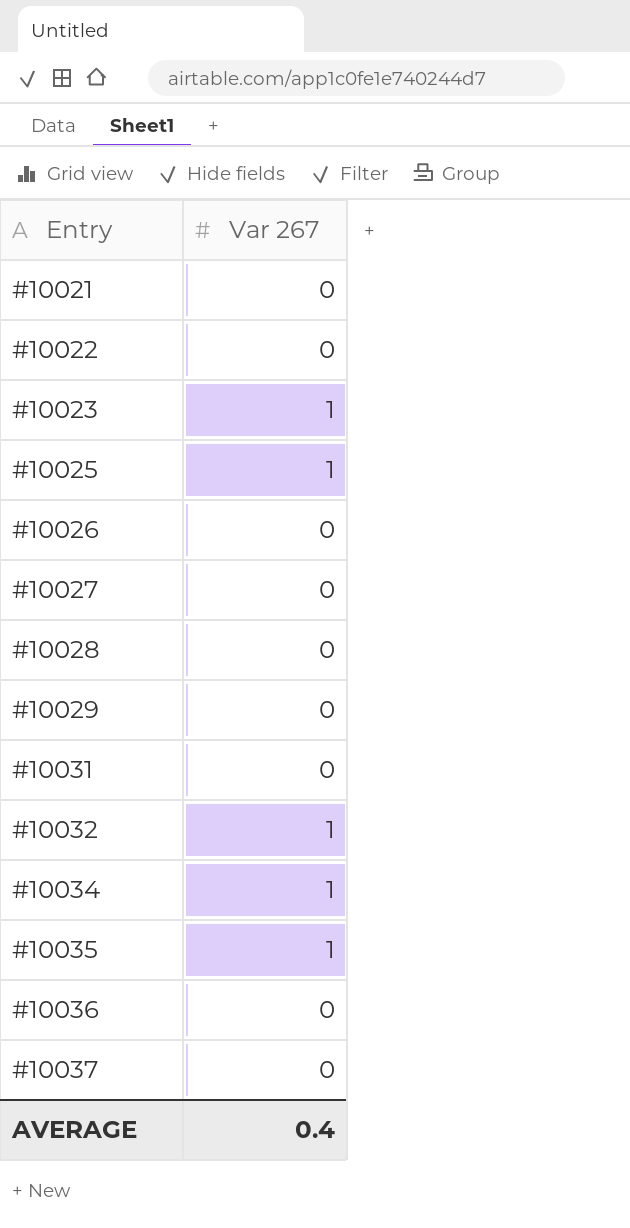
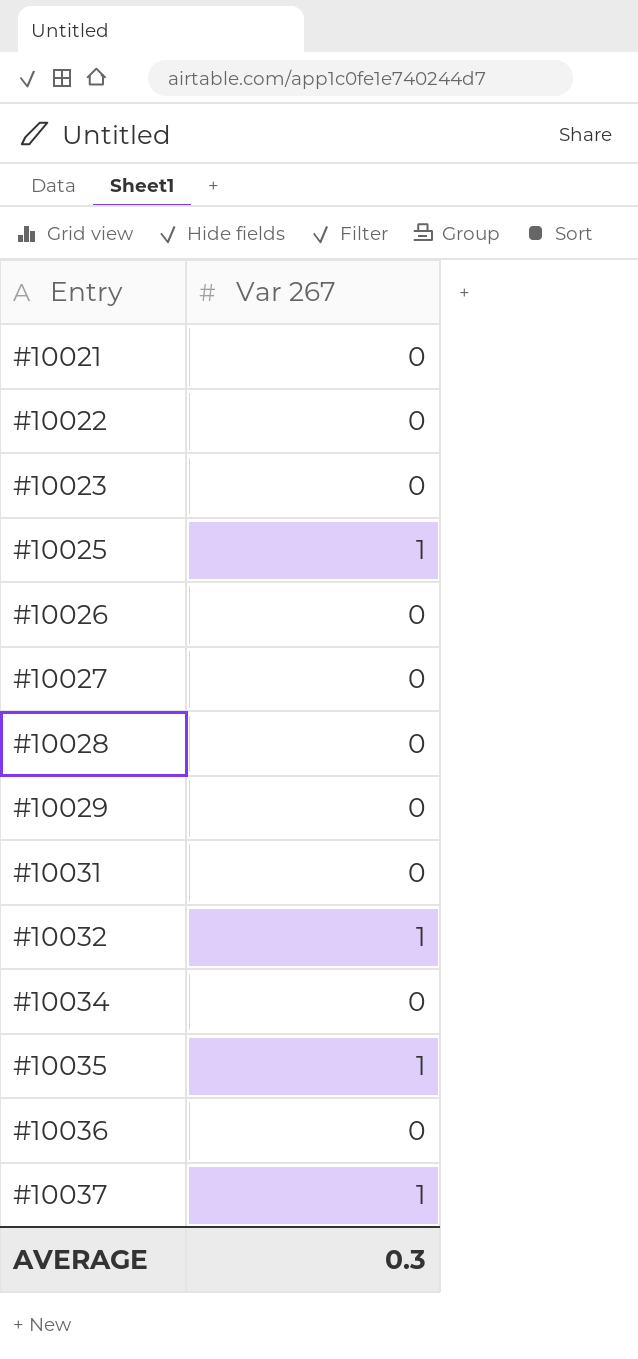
#10023 | Var 267: 1 -> 0
#10034 | Var 267: 1 -> 0
#10037 | Var 267: 0 -> 1
AVERAGE | Var 267: 0.4 -> 0.3

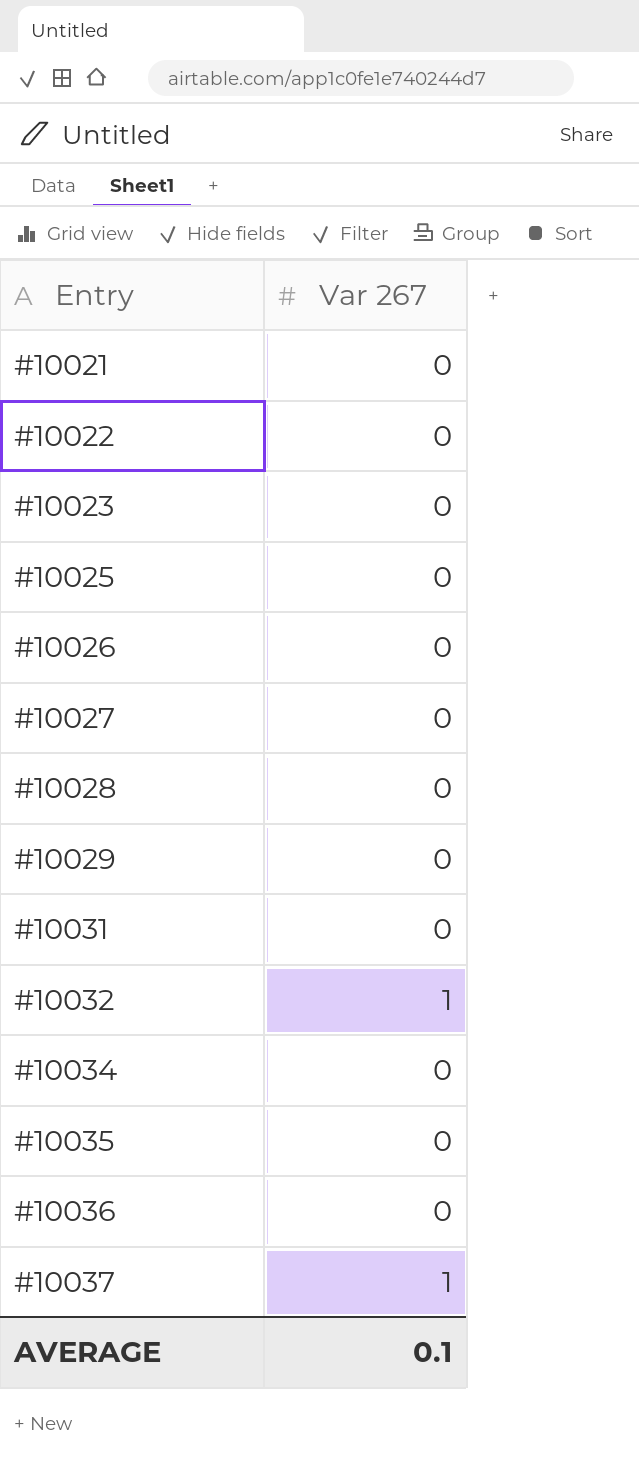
#10025 | Var 267: 1 -> 0
#10035 | Var 267: 1 -> 0
AVERAGE | Var 267: 0.3 -> 0.1

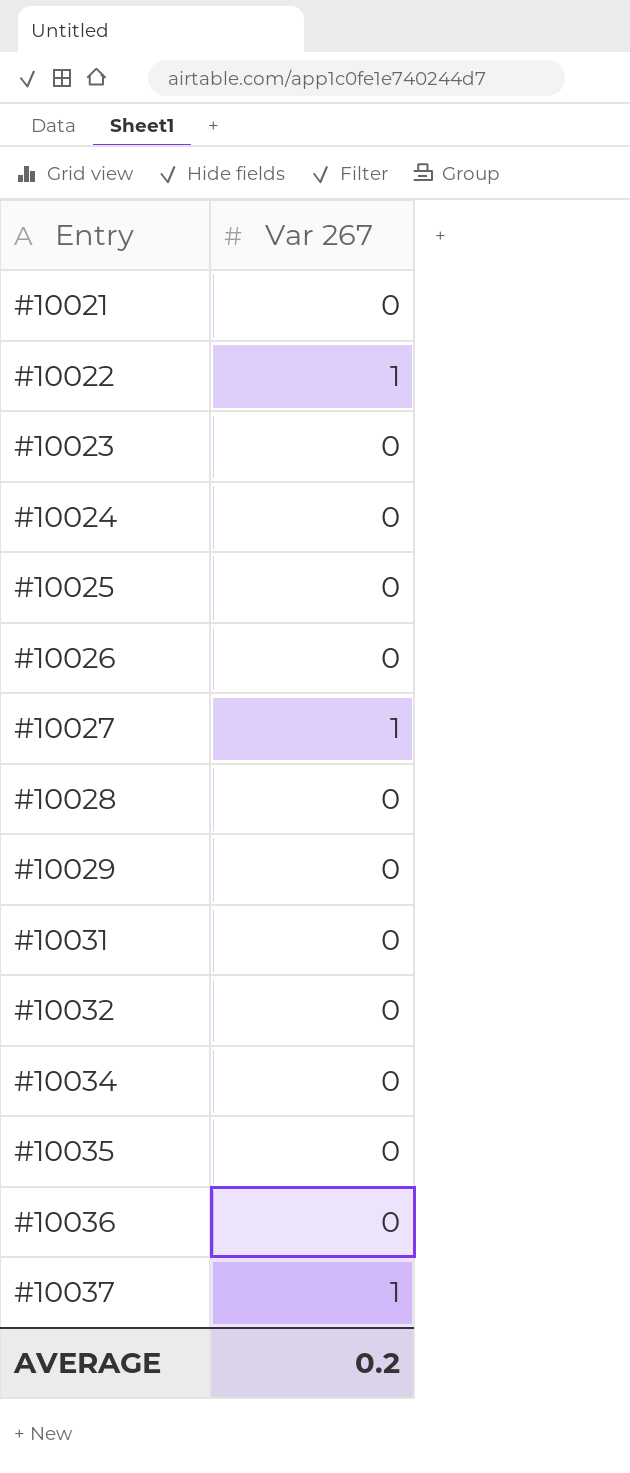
#10022 | Var 267: 0 -> 1
row #10024: none -> 0
#10027 | Var 267: 0 -> 1
#10032 | Var 267: 1 -> 0
AVERAGE | Var 267: 0.1 -> 0.2

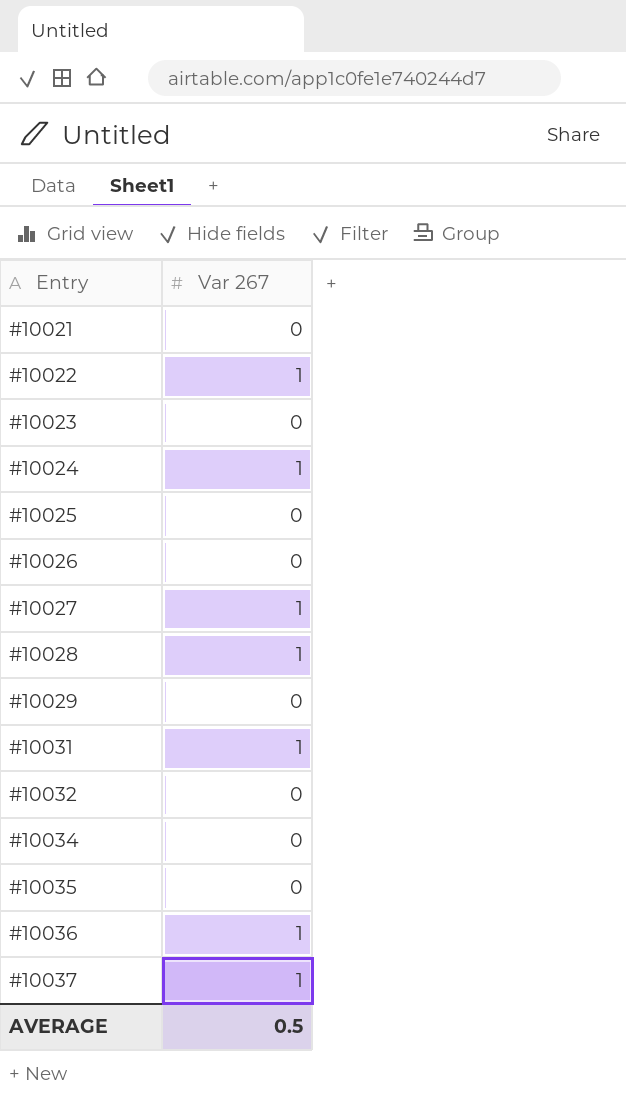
#10024 | Var 267: 0 -> 1
#10028 | Var 267: 0 -> 1
#10031 | Var 267: 0 -> 1
#10036 | Var 267: 0 -> 1
AVERAGE | Var 267: 0.2 -> 0.5

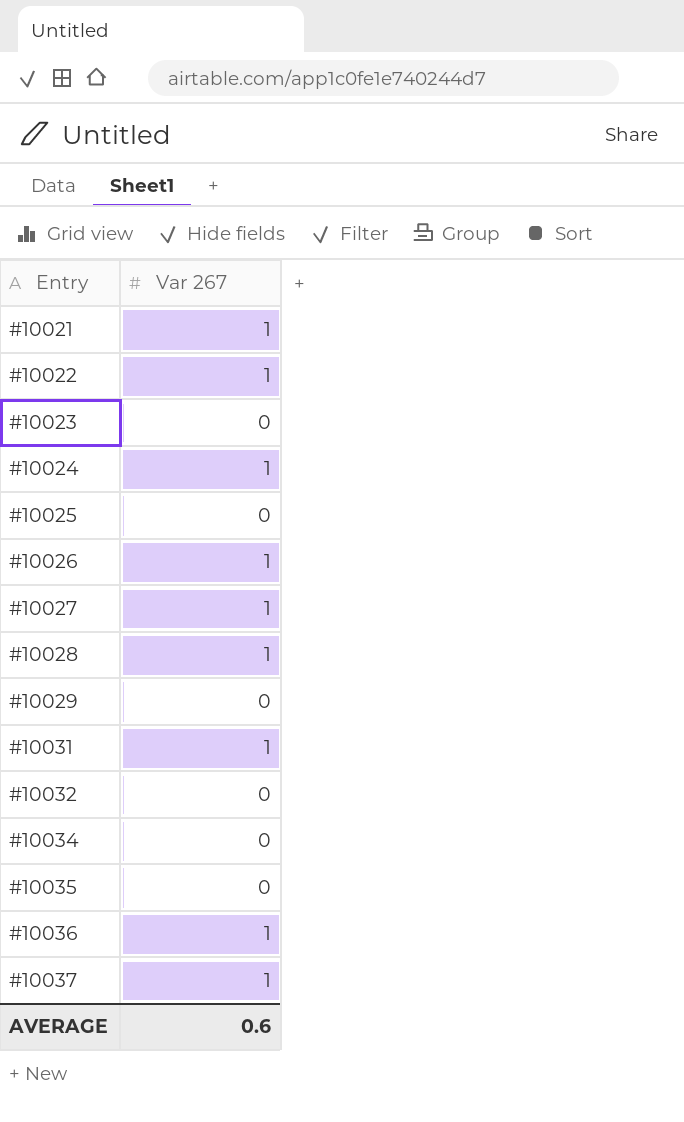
#10021 | Var 267: 0 -> 1
#10026 | Var 267: 0 -> 1
AVERAGE | Var 267: 0.5 -> 0.6

